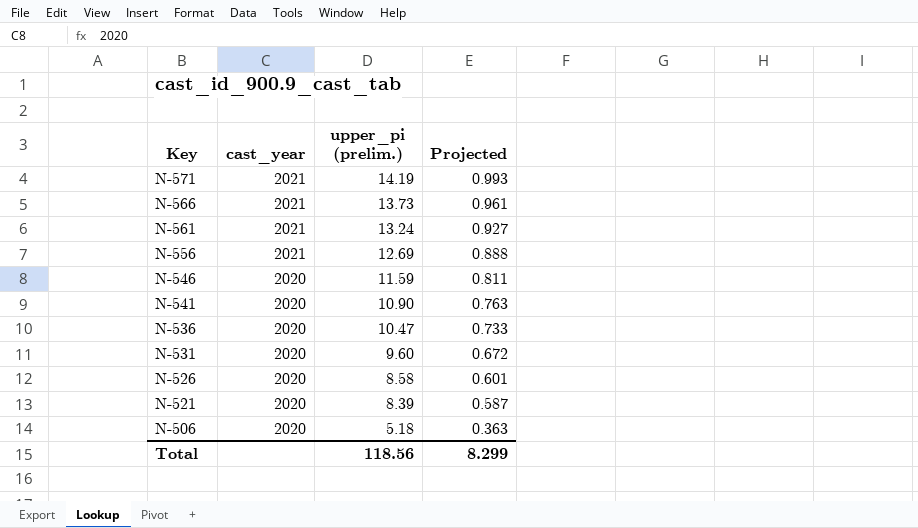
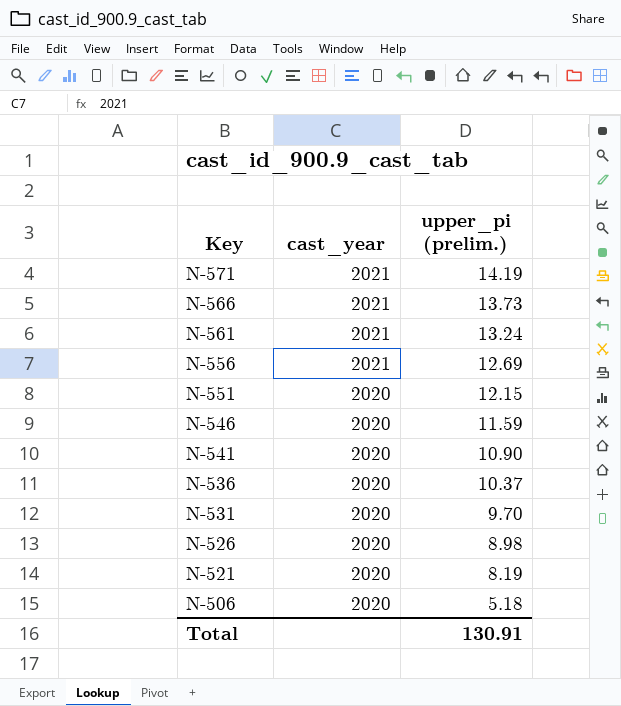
column Projected | formula: [upper_pi (prelim.)] * 0.07 -> none
row N-551: none -> 2020 | 12.15
N-536 | upper_pi (prelim.): 10.47 -> 10.37
N-531 | upper_pi (prelim.): 9.60 -> 9.70
N-526 | upper_pi (prelim.): 8.58 -> 8.98
N-521 | upper_pi (prelim.): 8.39 -> 8.19
Total | upper_pi (prelim.): 118.56 -> 130.91

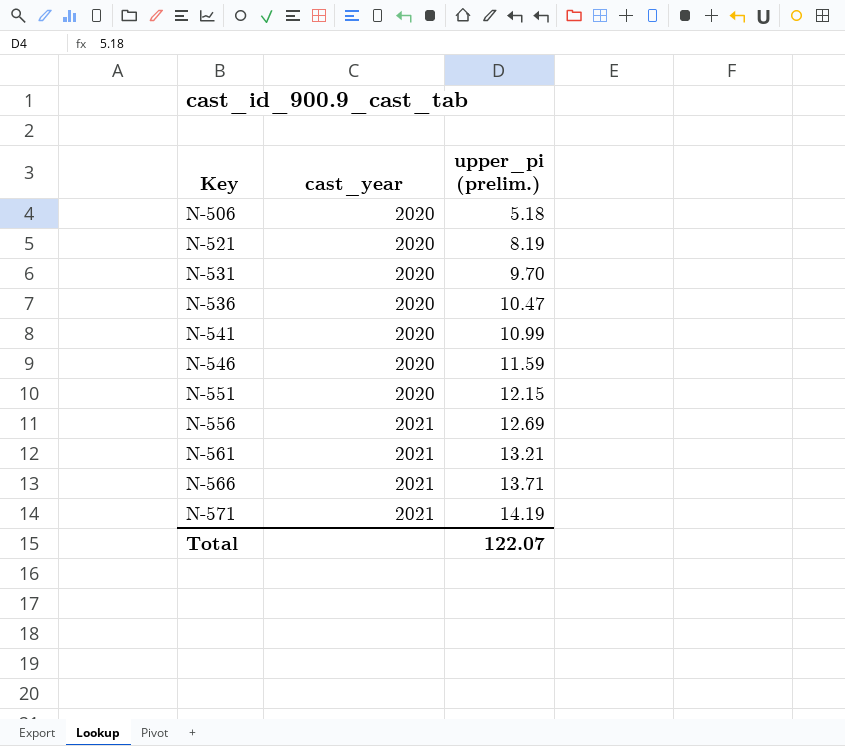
row order: Key descending -> Key ascending
row N-526: 2020 | 8.98 -> none
N-536 | upper_pi (prelim.): 10.37 -> 10.47
N-541 | upper_pi (prelim.): 10.90 -> 10.99
N-561 | upper_pi (prelim.): 13.24 -> 13.21
N-566 | upper_pi (prelim.): 13.73 -> 13.71
Total | upper_pi (prelim.): 130.91 -> 122.07

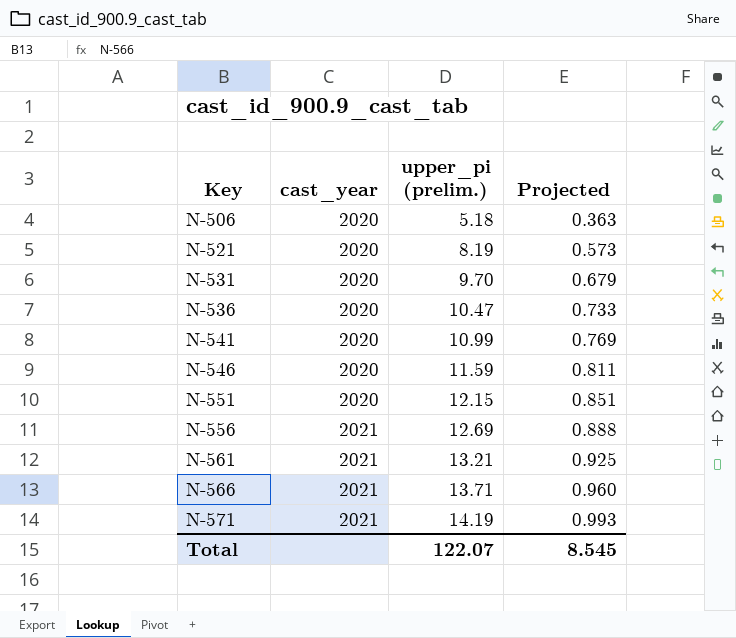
column Projected | formula: none -> [upper_pi (prelim.)] * 0.07

